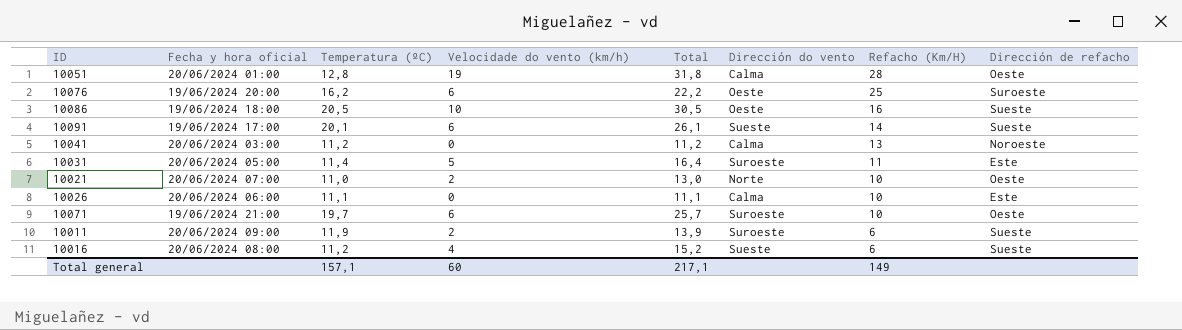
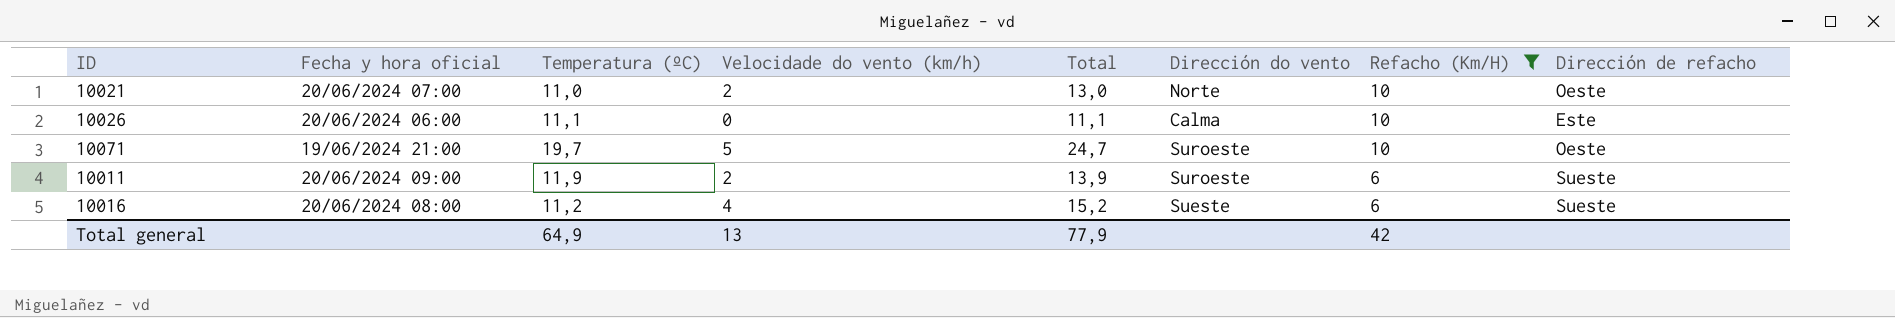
filter: none -> Refacho (Km/H) <= 10
10071 | Velocidade do vento (km/h): 6 -> 5
10071 | Total: 25,7 -> 24,7
Total general | Temperatura (ºC): 157,1 -> 64,9
Total general | Velocidade do vento (km/h): 60 -> 13
Total general | Total: 217,1 -> 77,9
Total general | Refacho (Km/H): 149 -> 42

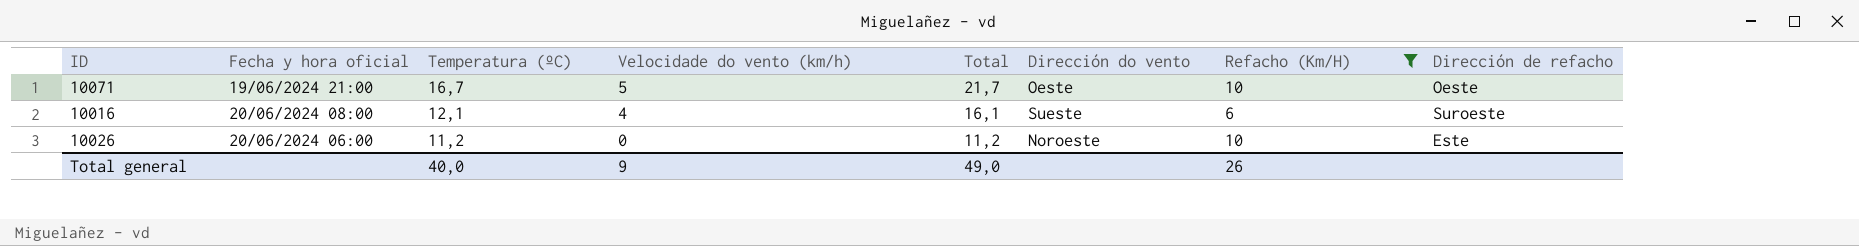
row order: Refacho (Km/H) descending -> Temperatura (ºC) descending
row 10021: 20/06/2024 07:00 | 11,0 | 2 | 13,0 | Norte | 10 | Oeste -> none
row 10011: 20/06/2024 09:00 | 11,9 | 2 | 13,9 | Suroeste | 6 | Sueste -> none
10071 | Temperatura (ºC): 19,7 -> 16,7
10071 | Total: 24,7 -> 21,7
10071 | Dirección do vento: Suroeste -> Oeste
10016 | Temperatura (ºC): 11,2 -> 12,1
10016 | Total: 15,2 -> 16,1
10016 | Dirección de refacho: Sueste -> Suroeste
10026 | Temperatura (ºC): 11,1 -> 11,2
10026 | Total: 11,1 -> 11,2
10026 | Dirección do vento: Calma -> Noroeste
Total general | Temperatura (ºC): 64,9 -> 40,0
Total general | Velocidade do vento (km/h): 13 -> 9
Total general | Total: 77,9 -> 49,0
Total general | Refacho (Km/H): 42 -> 26

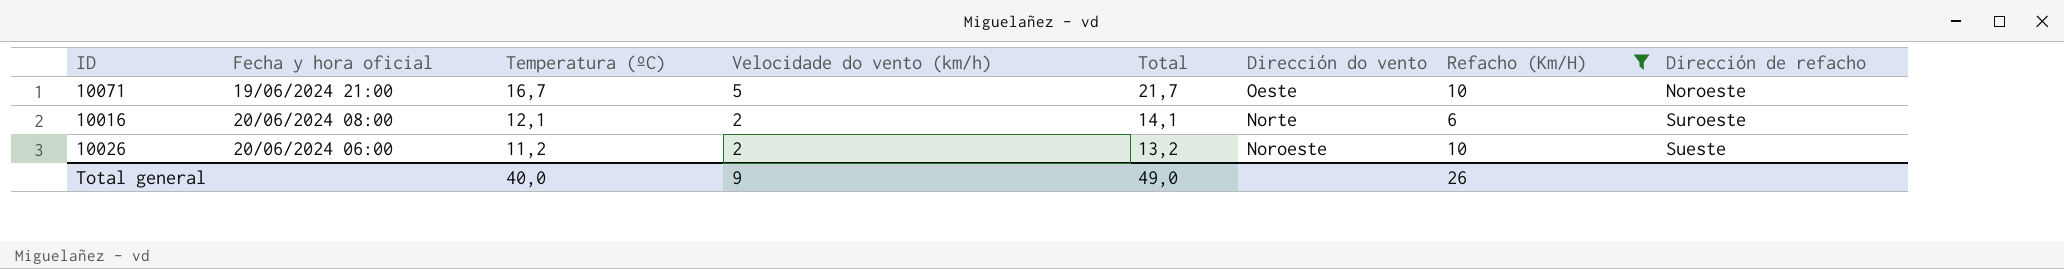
10071 | Dirección de refacho: Oeste -> Noroeste
10016 | Velocidade do vento (km/h): 4 -> 2
10016 | Total: 16,1 -> 14,1
10016 | Dirección do vento: Sueste -> Norte
10026 | Velocidade do vento (km/h): 0 -> 2
10026 | Total: 11,2 -> 13,2
10026 | Dirección de refacho: Este -> Sueste

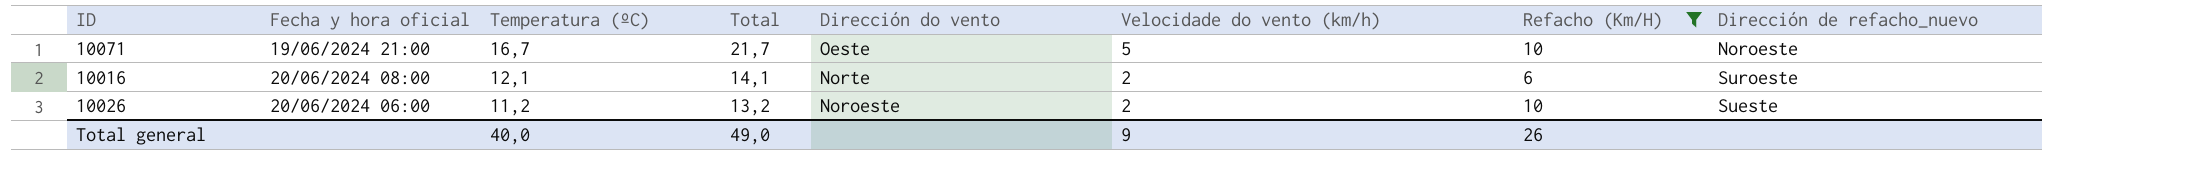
column Velocidade do vento (km/h) | position: 4 -> 6
column name: Dirección de refacho -> Dirección de refacho_nuevo

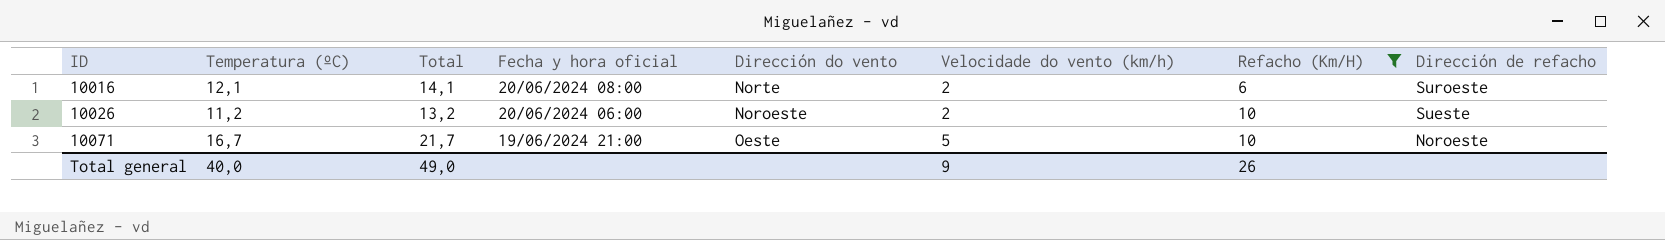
row order: Temperatura (ºC) descending -> ID ascending
column Fecha y hora oficial | position: 2 -> 4
column name: Dirección de refacho_nuevo -> Dirección de refacho

